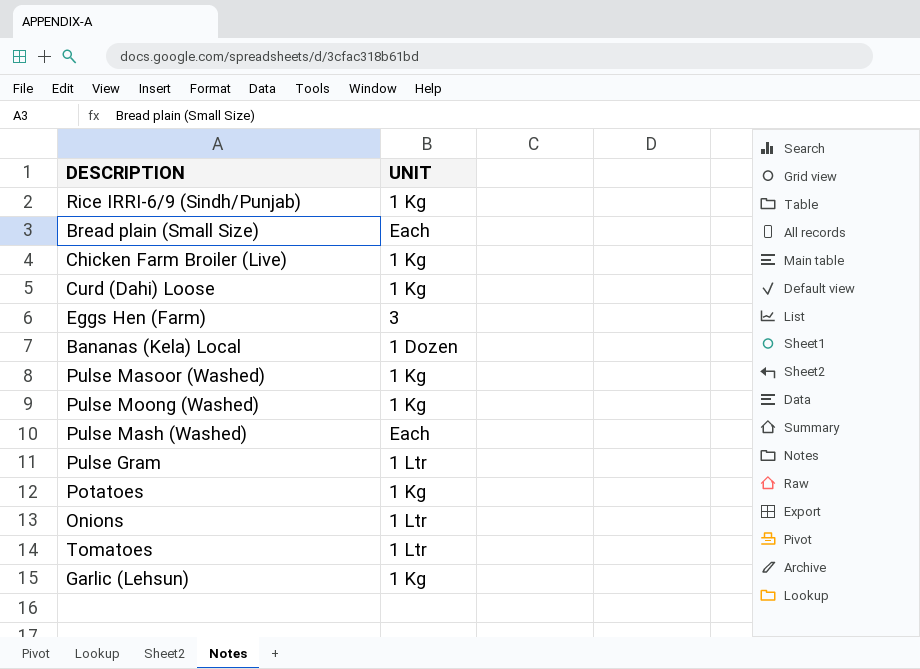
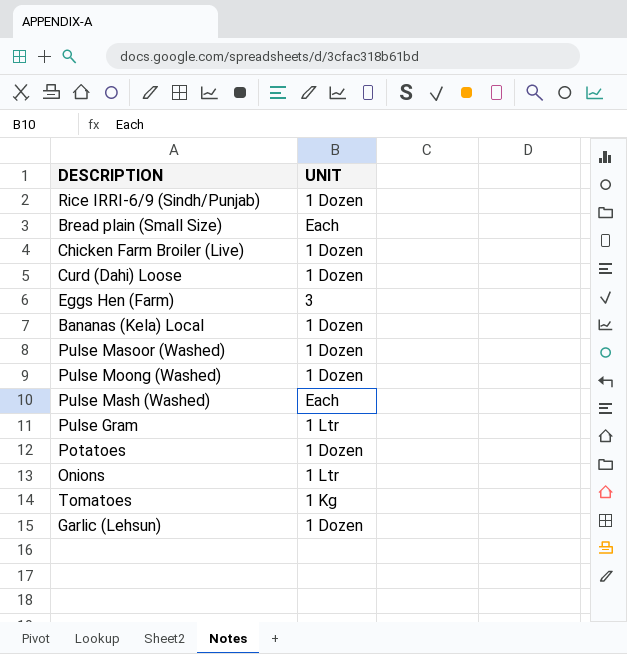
Rice IRRI-6/9 (Sindh/Punjab) | UNIT: 1 Kg -> 1 Dozen
Chicken Farm Broiler (Live) | UNIT: 1 Kg -> 1 Dozen
Curd (Dahi) Loose | UNIT: 1 Kg -> 1 Dozen
Pulse Masoor (Washed) | UNIT: 1 Kg -> 1 Dozen
Pulse Moong (Washed) | UNIT: 1 Kg -> 1 Dozen
Potatoes | UNIT: 1 Kg -> 1 Dozen
Tomatoes | UNIT: 1 Ltr -> 1 Kg
Garlic (Lehsun) | UNIT: 1 Kg -> 1 Dozen

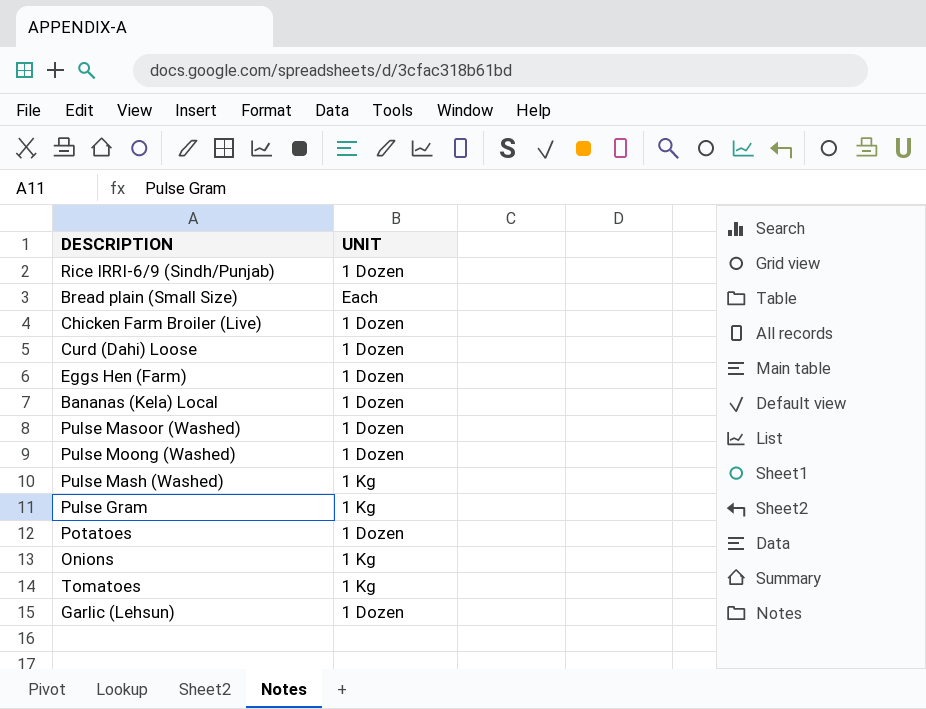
Eggs Hen (Farm) | UNIT: 3 -> 1 Dozen
Pulse Mash (Washed) | UNIT: Each -> 1 Kg
Pulse Gram | UNIT: 1 Ltr -> 1 Kg
Onions | UNIT: 1 Ltr -> 1 Kg

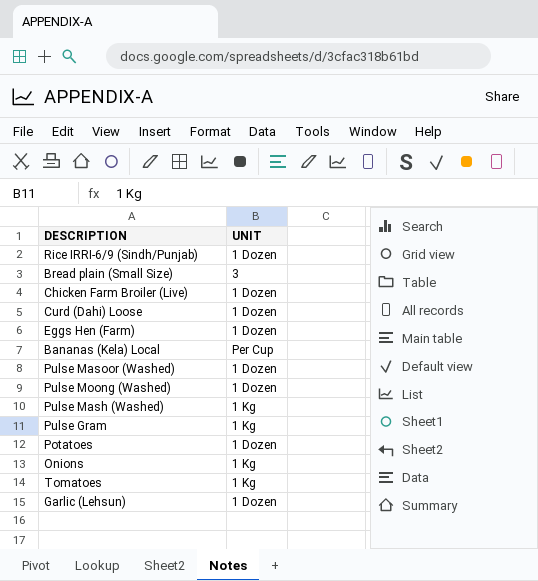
Bread plain (Small Size) | UNIT: Each -> 3
Bananas (Kela) Local | UNIT: 1 Dozen -> Per Cup

